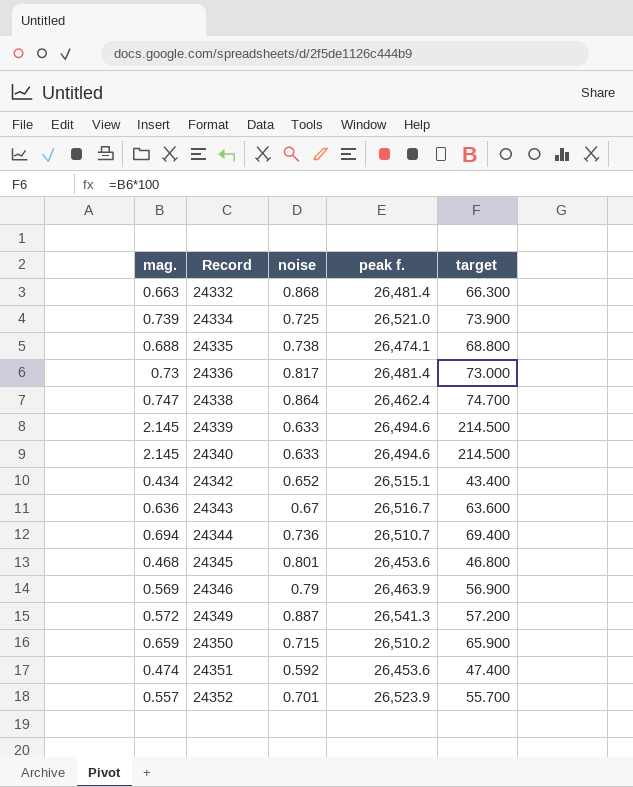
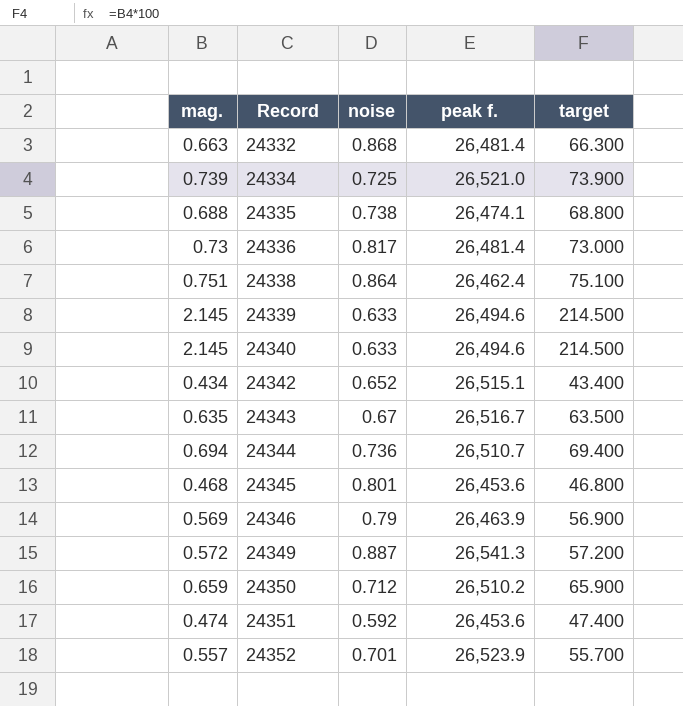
24338 | mag.: 0.747 -> 0.751
24338 | target: 74.700 -> 75.100
24343 | mag.: 0.636 -> 0.635
24343 | target: 63.600 -> 63.500
24350 | noise: 0.715 -> 0.712

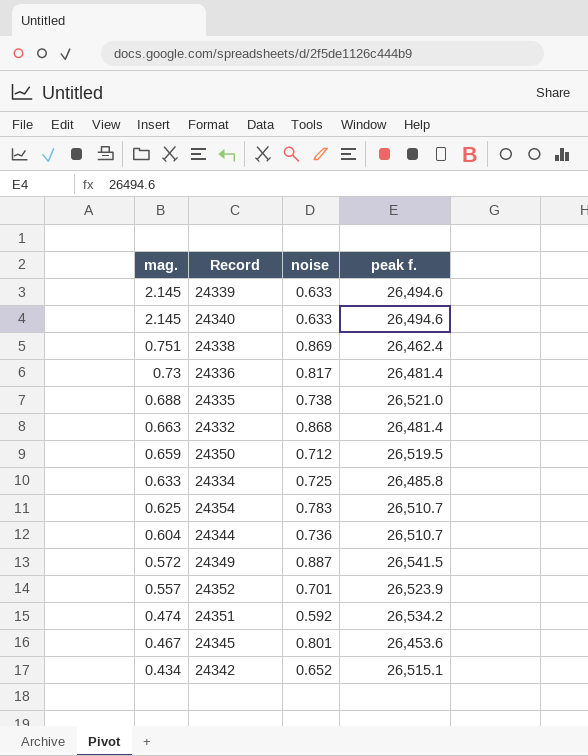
row order: Record ascending -> mag. descending
column target | formula: [mag.] * 100 -> none
row 24343: 0.635 | 0.67 | 26,516.7 | 63.500 -> none
row 24346: 0.569 | 0.79 | 26,463.9 | 56.900 -> none
24338 | noise: 0.864 -> 0.869
24335 | peak f.: 26,474.1 -> 26,521.0
24350 | peak f.: 26,510.2 -> 26,519.5
24334 | mag.: 0.739 -> 0.633
24334 | peak f.: 26,521.0 -> 26,485.8
row 24354: none -> 0.625 | 0.783 | 26,510.7
24344 | mag.: 0.694 -> 0.604
24349 | peak f.: 26,541.3 -> 26,541.5
24351 | peak f.: 26,453.6 -> 26,534.2
24345 | mag.: 0.468 -> 0.467

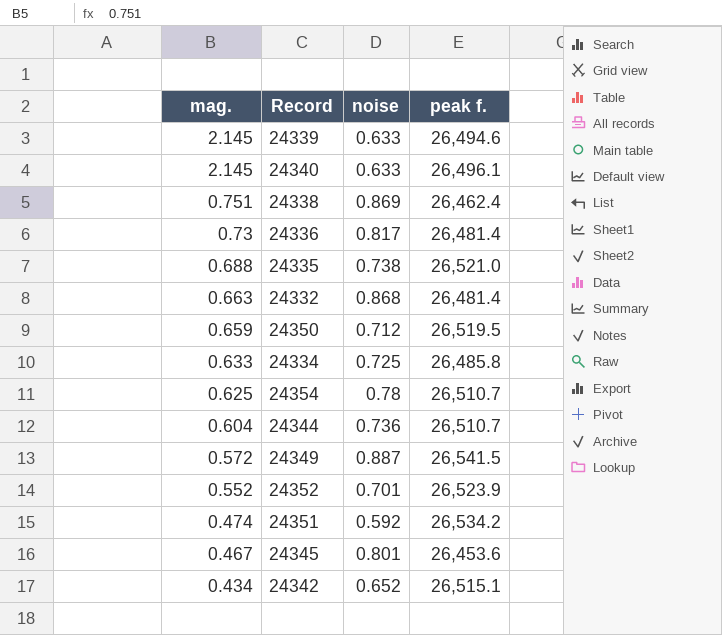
24340 | peak f.: 26,494.6 -> 26,496.1
24354 | noise: 0.783 -> 0.78
24352 | mag.: 0.557 -> 0.552

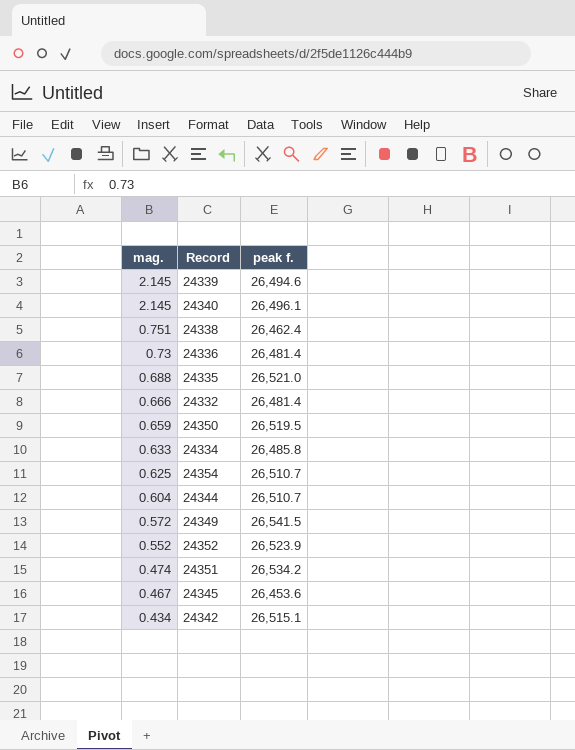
column noise | position: 3 -> none
24332 | mag.: 0.663 -> 0.666

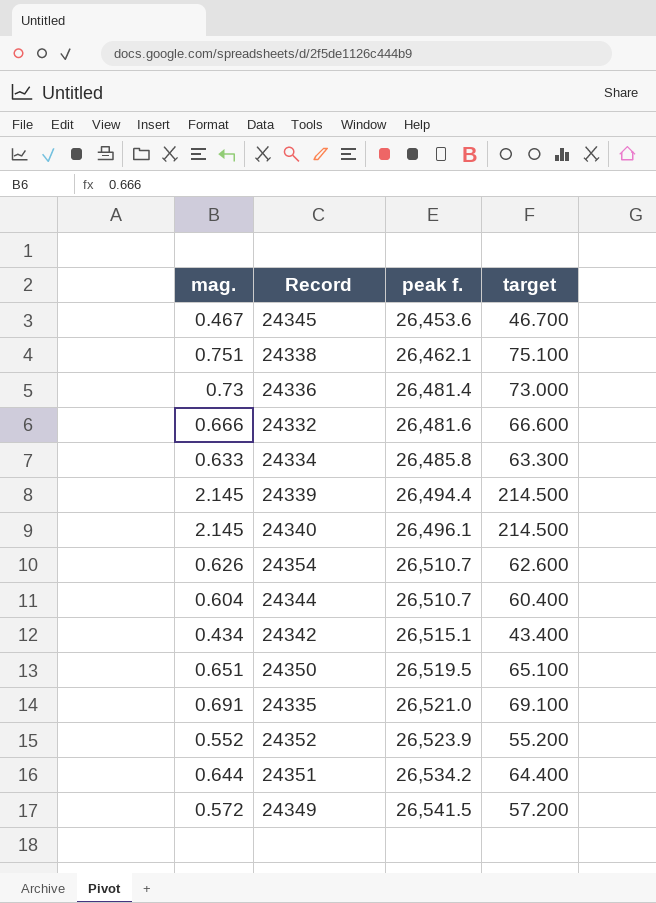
row order: mag. descending -> peak f. ascending
column target | formula: none -> [mag.] * 100
24338 | peak f.: 26,462.4 -> 26,462.1
24332 | peak f.: 26,481.4 -> 26,481.6
24339 | peak f.: 26,494.6 -> 26,494.4
24354 | mag.: 0.625 -> 0.626
24350 | mag.: 0.659 -> 0.651
24335 | mag.: 0.688 -> 0.691
24351 | mag.: 0.474 -> 0.644

